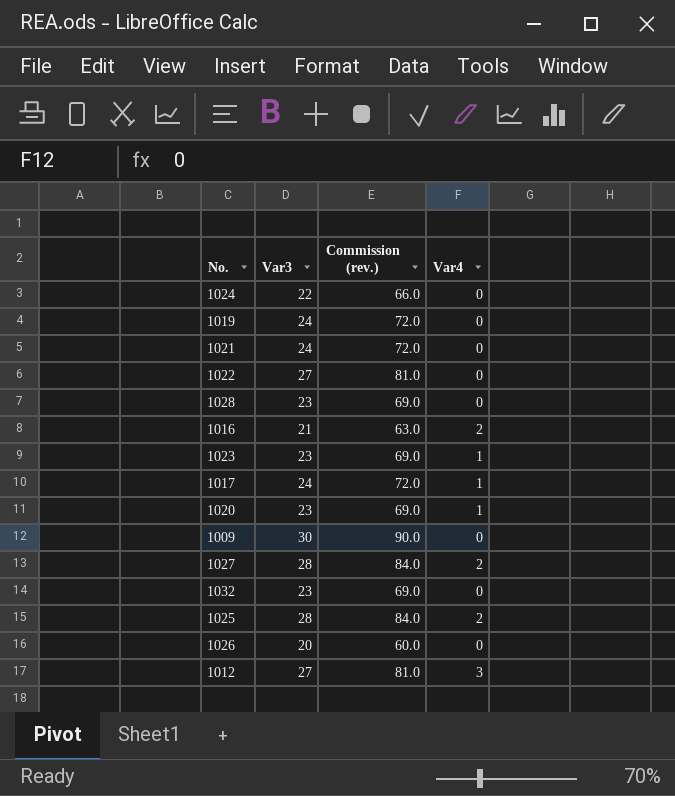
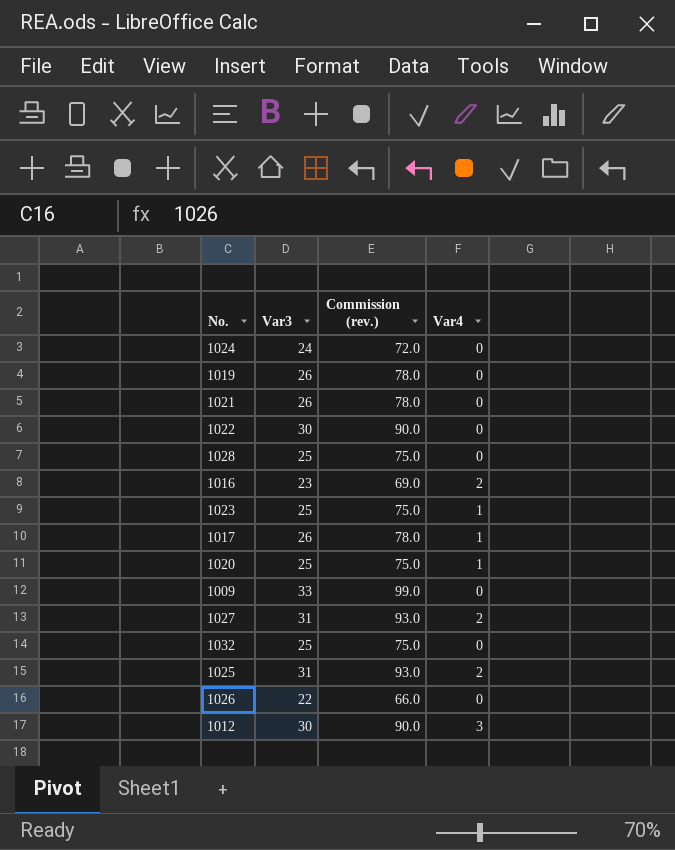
1024 | Var3: 22 -> 24
1024 | Commission (rev.): 66.0 -> 72.0
1019 | Var3: 24 -> 26
1019 | Commission (rev.): 72.0 -> 78.0
1021 | Var3: 24 -> 26
1021 | Commission (rev.): 72.0 -> 78.0
1022 | Var3: 27 -> 30
1022 | Commission (rev.): 81.0 -> 90.0
1028 | Var3: 23 -> 25
1028 | Commission (rev.): 69.0 -> 75.0
1016 | Var3: 21 -> 23
1016 | Commission (rev.): 63.0 -> 69.0
1023 | Var3: 23 -> 25
1023 | Commission (rev.): 69.0 -> 75.0
1017 | Var3: 24 -> 26
1017 | Commission (rev.): 72.0 -> 78.0
1020 | Var3: 23 -> 25
1020 | Commission (rev.): 69.0 -> 75.0
1009 | Var3: 30 -> 33
1009 | Commission (rev.): 90.0 -> 99.0
1027 | Var3: 28 -> 31
1027 | Commission (rev.): 84.0 -> 93.0
1032 | Var3: 23 -> 25
1032 | Commission (rev.): 69.0 -> 75.0
1025 | Var3: 28 -> 31
1025 | Commission (rev.): 84.0 -> 93.0
1026 | Var3: 20 -> 22
1026 | Commission (rev.): 60.0 -> 66.0
1012 | Var3: 27 -> 30
1012 | Commission (rev.): 81.0 -> 90.0

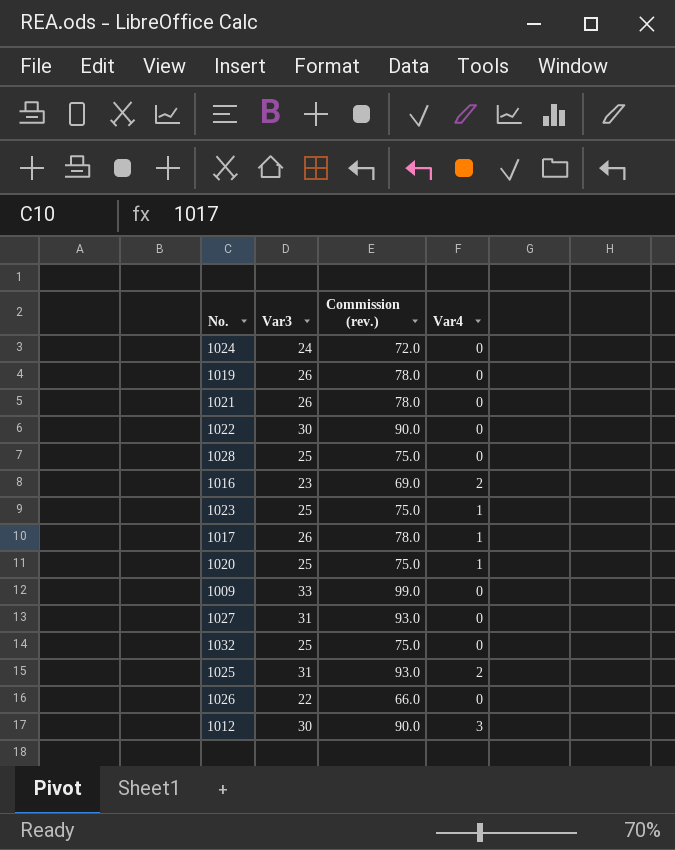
1027 | Var4: 2 -> 0

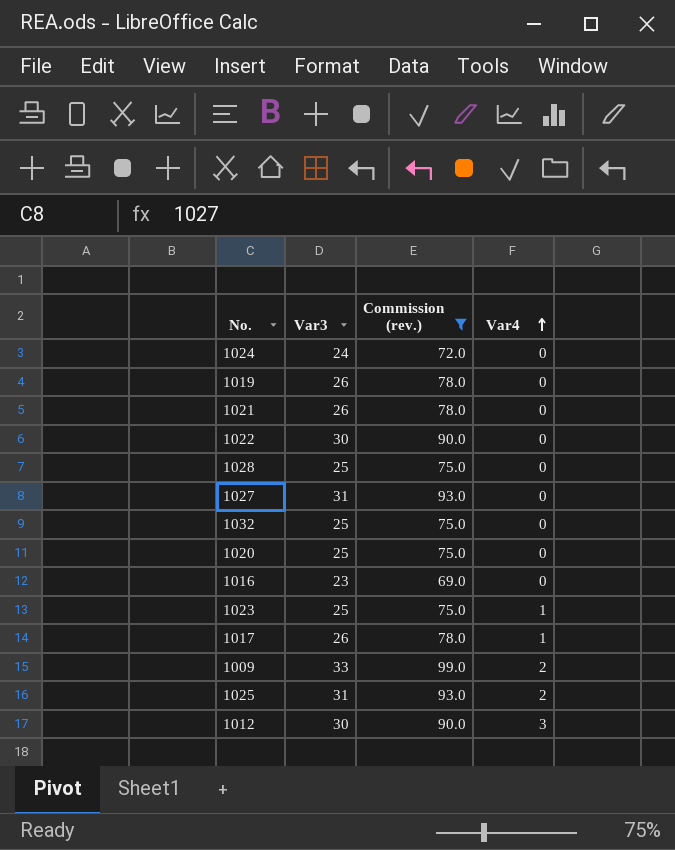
filter: none -> Commission (rev.) != 66.0
row order: none -> Var4 ascending
1020 | Var4: 1 -> 0
1016 | Var4: 2 -> 0
1009 | Var4: 0 -> 2

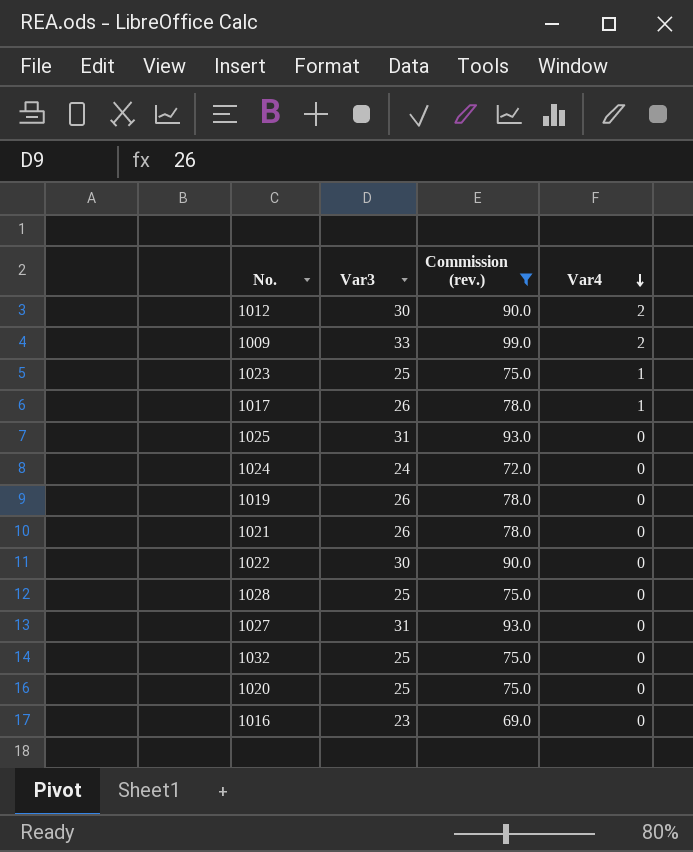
row order: Var4 ascending -> Var4 descending
1012 | Var4: 3 -> 2
1025 | Var4: 2 -> 0

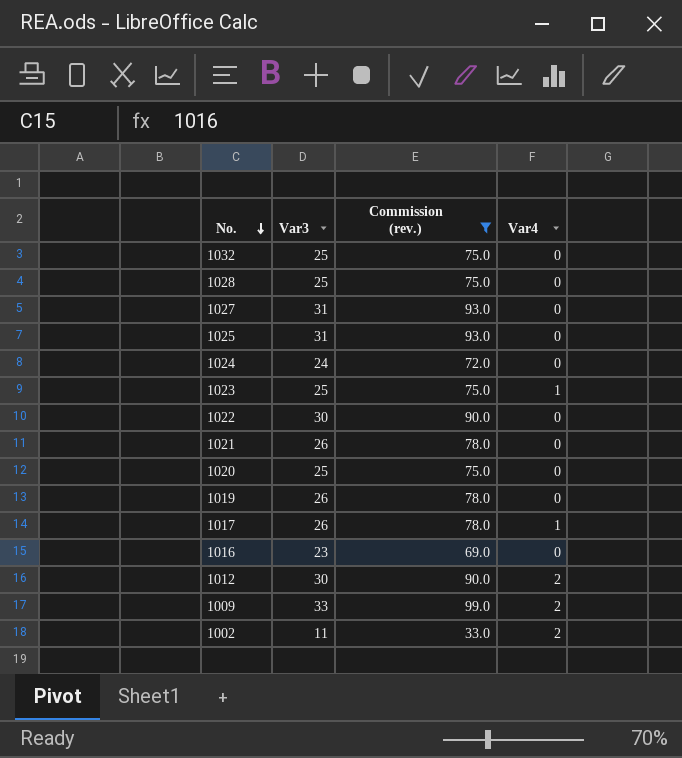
row order: Var4 descending -> No. descending
row 1002: none -> 11 | 33.0 | 2

